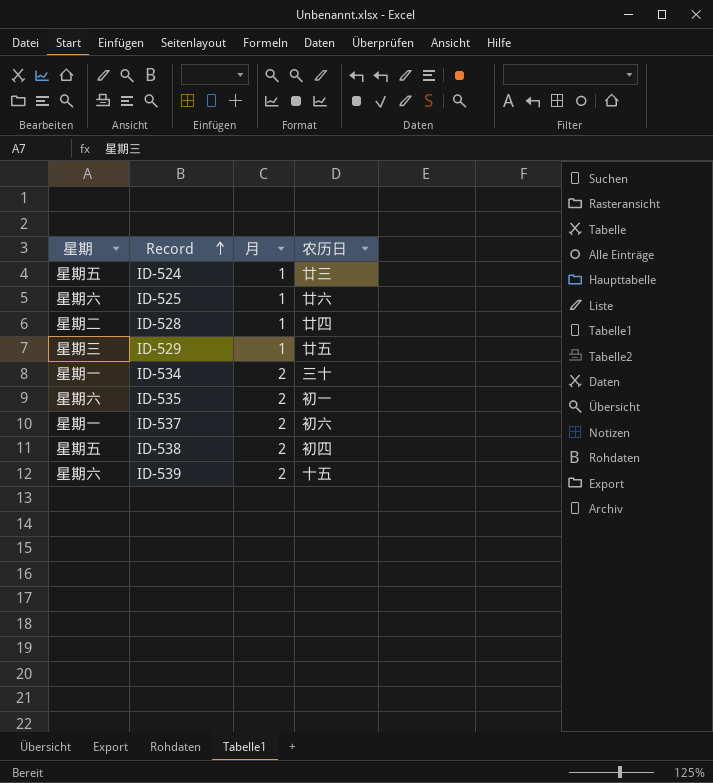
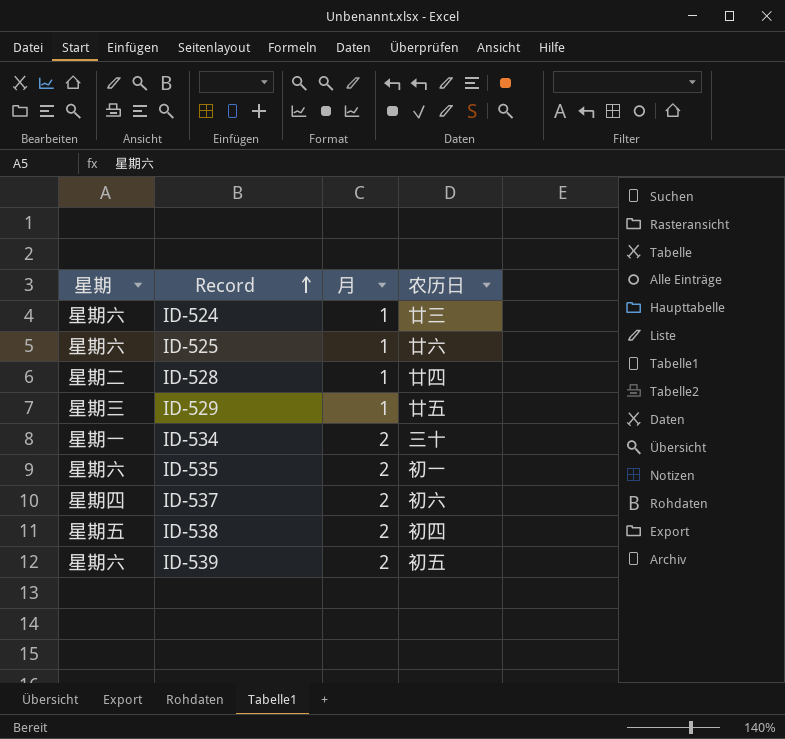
ID-524 | 星期: 星期五 -> 星期六
ID-537 | 星期: 星期一 -> 星期四
ID-539 | 农历日: 十五 -> 初五

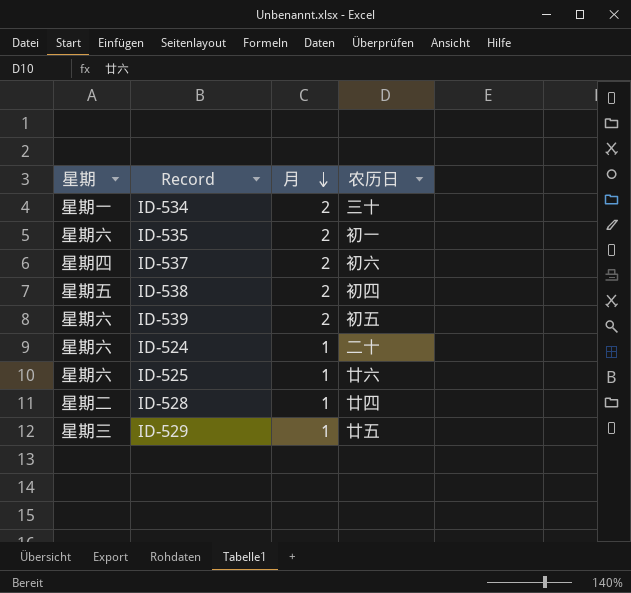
row order: Record ascending -> 月 descending
ID-524 | 农历日: 廿三 -> 二十

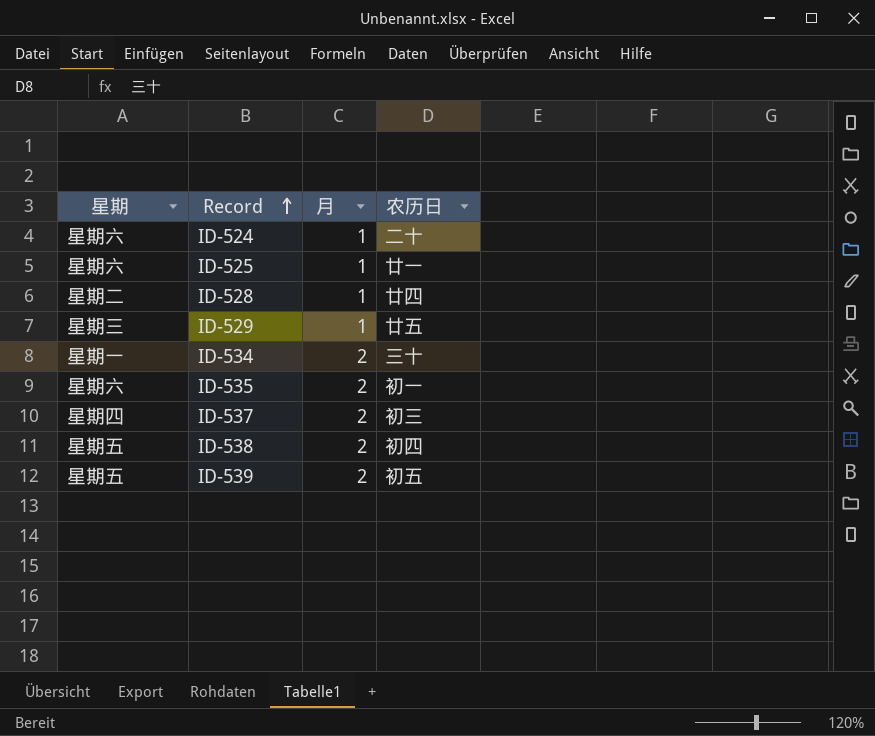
row order: 月 descending -> Record ascending
ID-525 | 农历日: 廿六 -> 廿一
ID-537 | 农历日: 初六 -> 初三
ID-539 | 星期: 星期六 -> 星期五

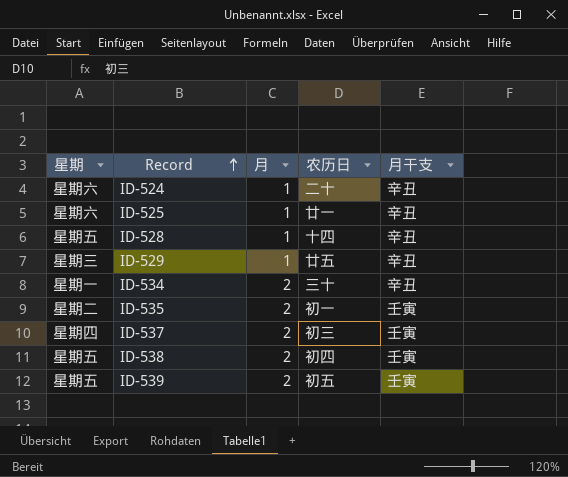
column 月干支 | position: none -> 5
ID-528 | 星期: 星期二 -> 星期五
ID-528 | 农历日: 廿四 -> 十四
ID-535 | 星期: 星期六 -> 星期二

